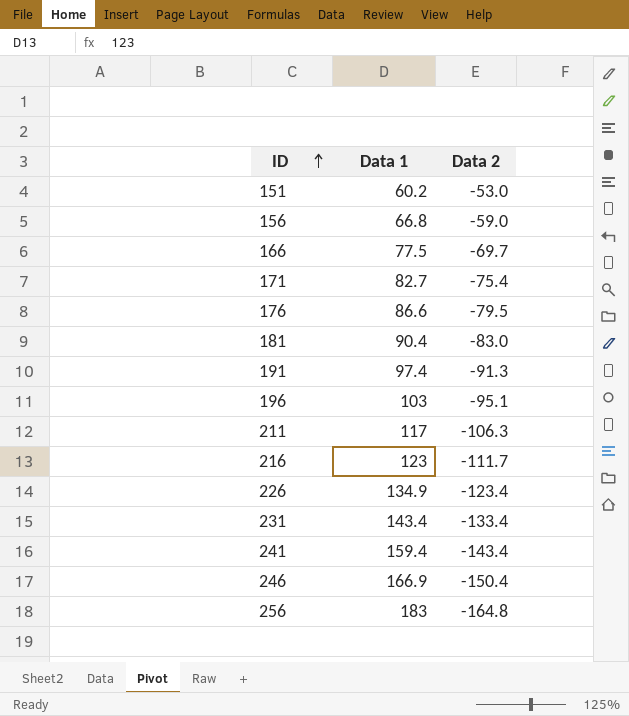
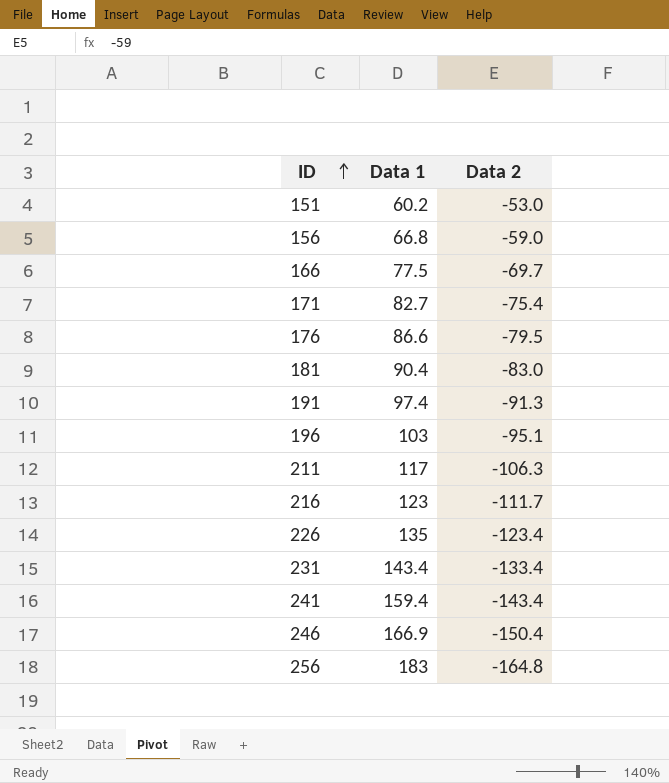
226 | Data 1: 134.9 -> 135

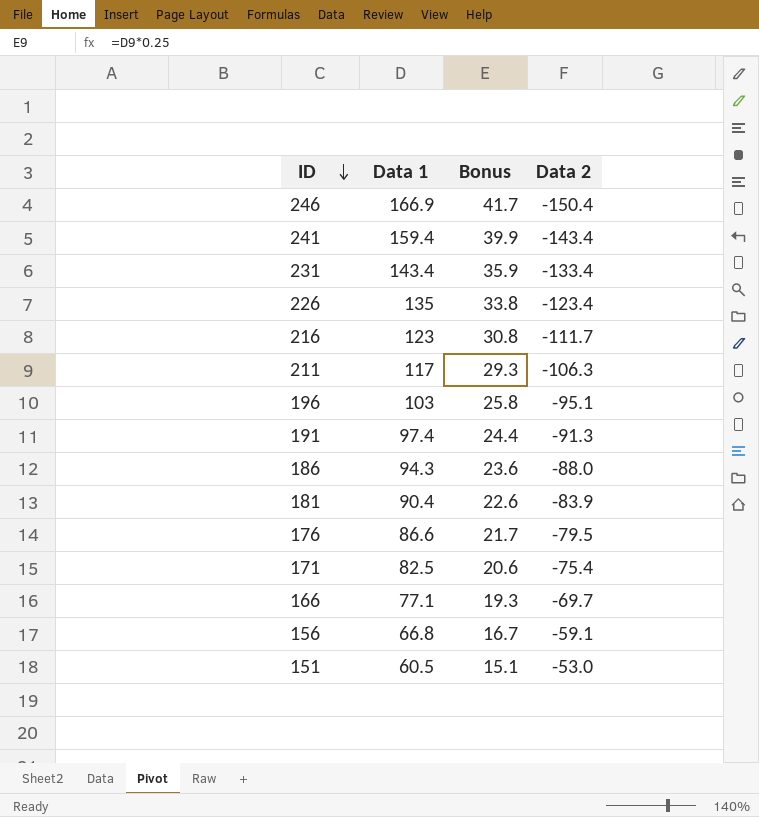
row order: ID ascending -> ID descending
column Bonus | formula: none -> [Data 1] * 0.25
row 256: 183 | -164.8 -> none
row 186: none -> 94.3 | 23.6 | -88.0
181 | Data 2: -83.0 -> -83.9
171 | Data 1: 82.7 -> 82.5
166 | Data 1: 77.5 -> 77.1
156 | Data 2: -59.0 -> -59.1
151 | Data 1: 60.2 -> 60.5

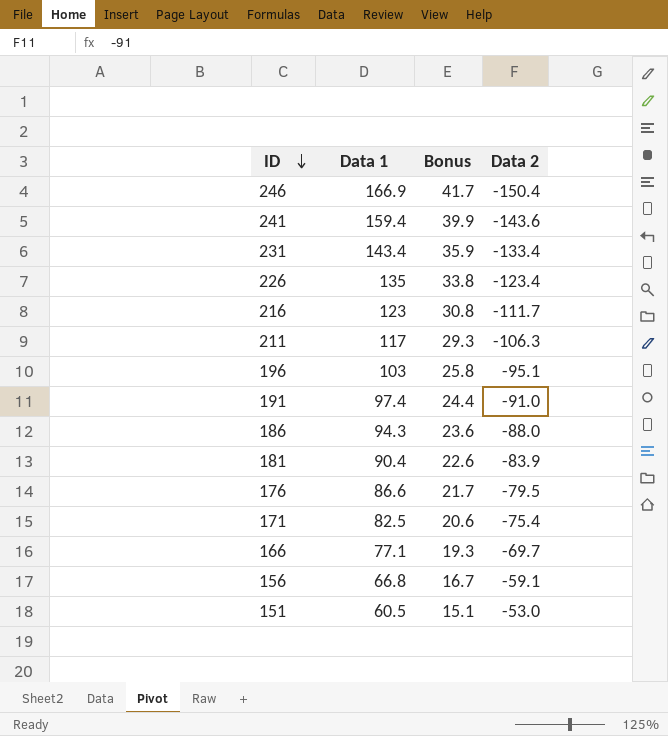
241 | Data 2: -143.4 -> -143.6
191 | Data 2: -91.3 -> -91.0

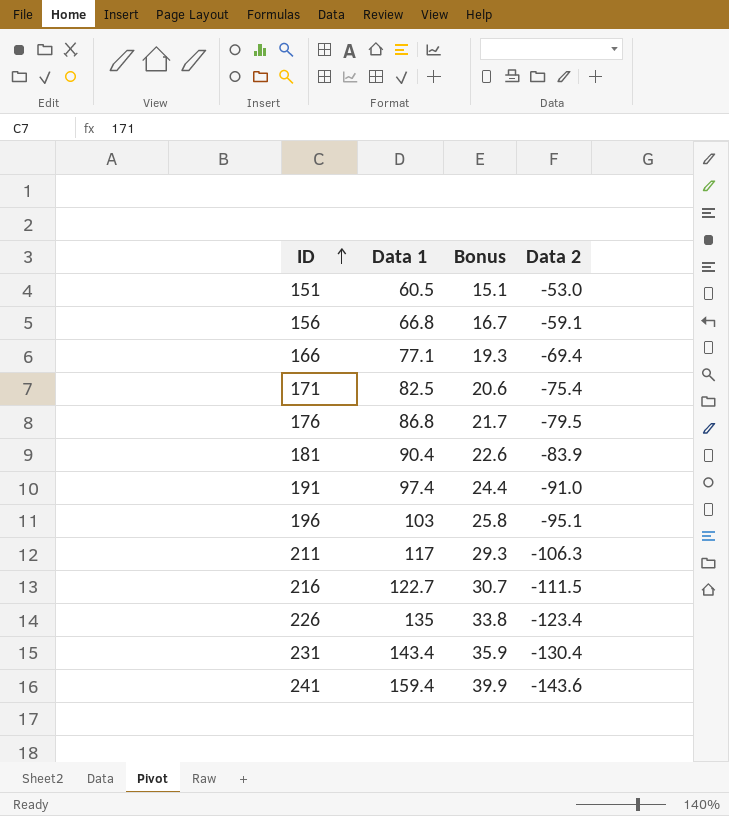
row order: ID descending -> ID ascending
row 246: 166.9 | 41.7 | -150.4 -> none
row 186: 94.3 | 23.6 | -88.0 -> none
166 | Data 2: -69.7 -> -69.4
176 | Data 1: 86.6 -> 86.8
216 | Data 1: 123 -> 122.7
216 | Bonus: 30.8 -> 30.7
216 | Data 2: -111.7 -> -111.5
231 | Data 2: -133.4 -> -130.4

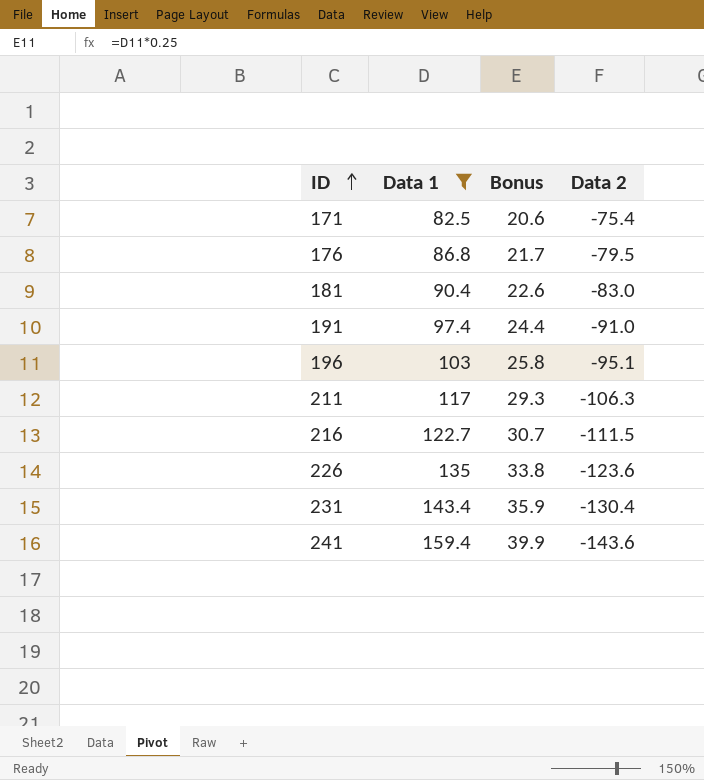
filter: none -> Data 1 >= 82.5
181 | Data 2: -83.9 -> -83.0
226 | Data 2: -123.4 -> -123.6

